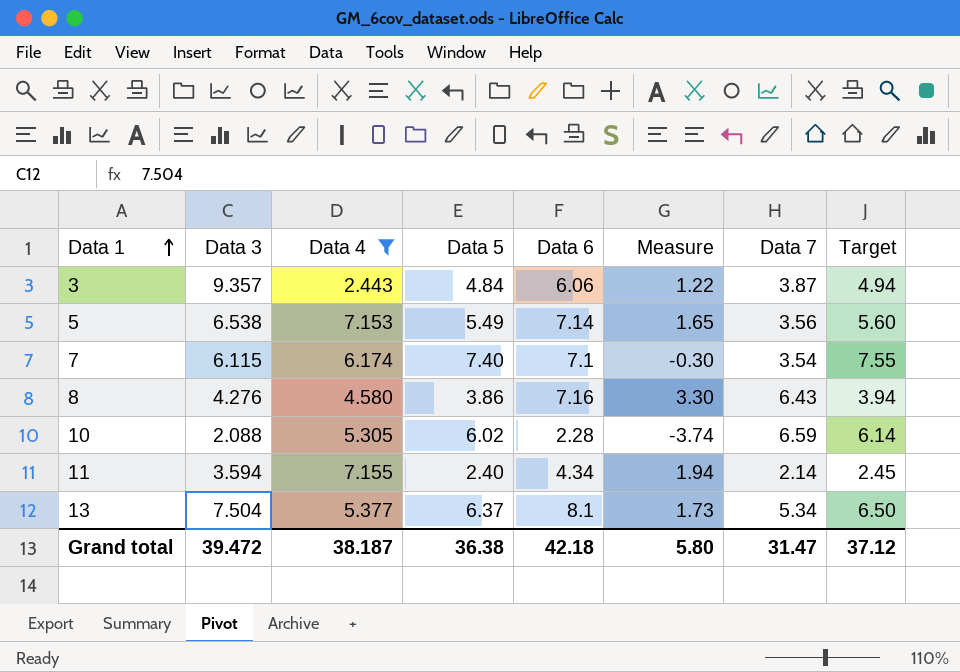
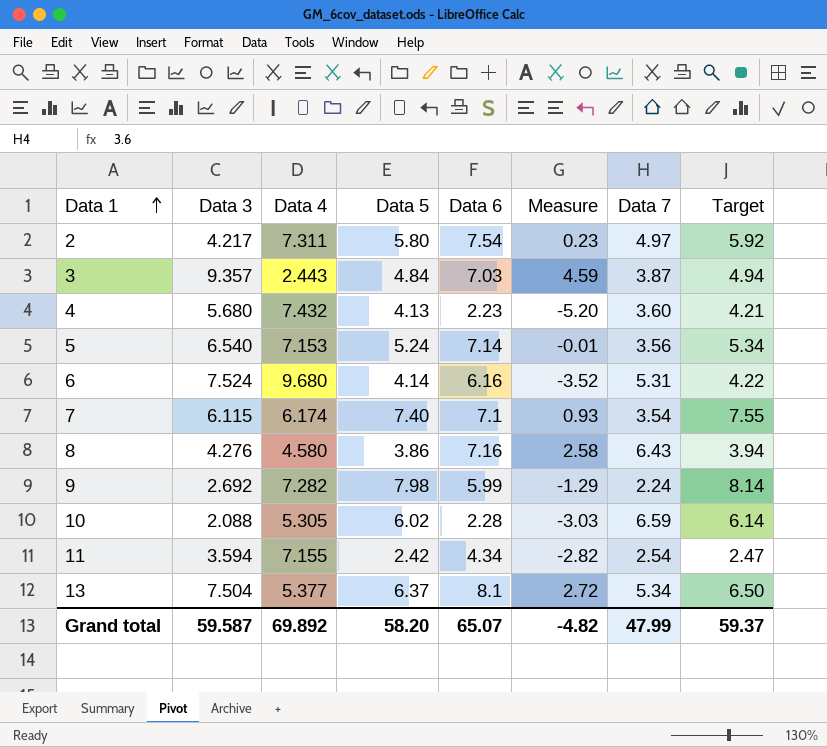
filter: Data 4 <= 7.155 -> none
column Measure | formula: [Data 6] - [Data 5] -> [Data 6] - [Data 4]
3 | Data 6: 6.06 -> 7.03
5 | Data 3: 6.538 -> 6.540
5 | Data 5: 5.49 -> 5.24
5 | Target: 5.60 -> 5.34
11 | Data 5: 2.40 -> 2.42
11 | Data 7: 2.14 -> 2.54
11 | Target: 2.45 -> 2.47
Grand total | Data 3: 39.472 -> 59.587
Grand total | Data 4: 38.187 -> 69.892
Grand total | Data 5: 36.38 -> 58.20
Grand total | Data 6: 42.18 -> 65.07
Grand total | Measure: 5.80 -> -4.82
Grand total | Data 7: 31.47 -> 47.99
Grand total | Target: 37.12 -> 59.37

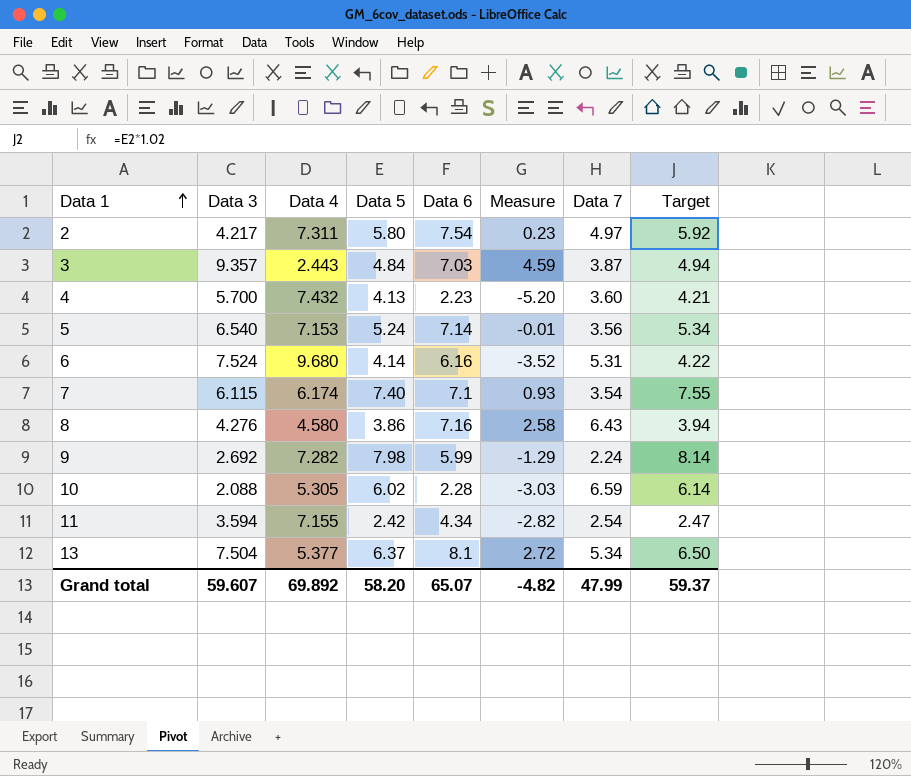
4 | Data 3: 5.680 -> 5.700
Grand total | Data 3: 59.587 -> 59.607

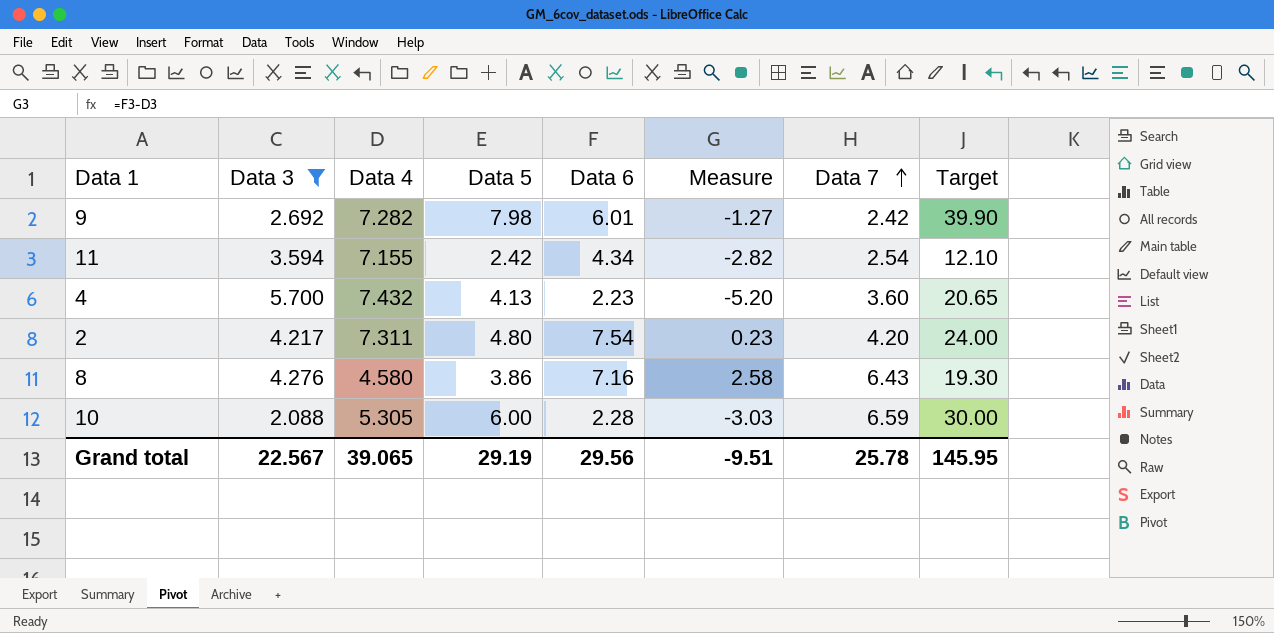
filter: none -> Data 3 <= 5.700
row order: Data 1 ascending -> Data 7 ascending
column Target | formula: [Data 5] * 1.02 -> [Data 5] * 5
9 | Data 6: 5.99 -> 6.01
9 | Measure: -1.29 -> -1.27
9 | Data 7: 2.24 -> 2.42
2 | Data 5: 5.80 -> 4.80
2 | Data 7: 4.97 -> 4.20
10 | Data 5: 6.02 -> 6.00
Grand total | Data 3: 59.607 -> 22.567
Grand total | Data 4: 69.892 -> 39.065
Grand total | Data 5: 58.20 -> 29.19
Grand total | Data 6: 65.07 -> 29.56
Grand total | Measure: -4.82 -> -9.51
Grand total | Data 7: 47.99 -> 25.78
Grand total | Target: 59.37 -> 145.95

